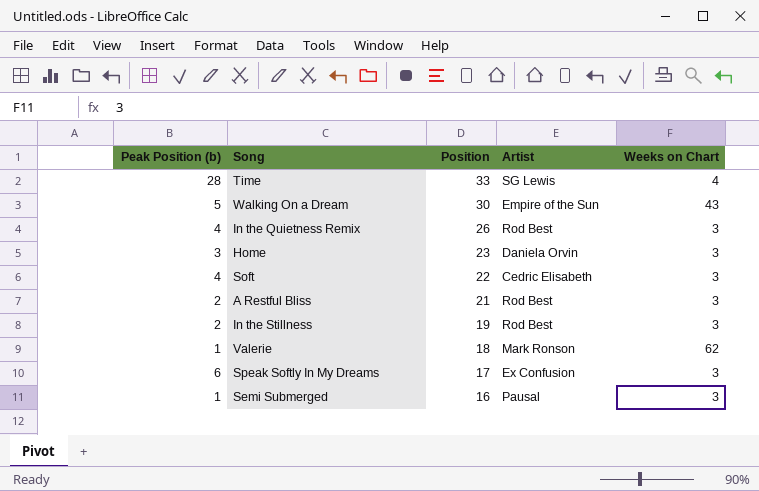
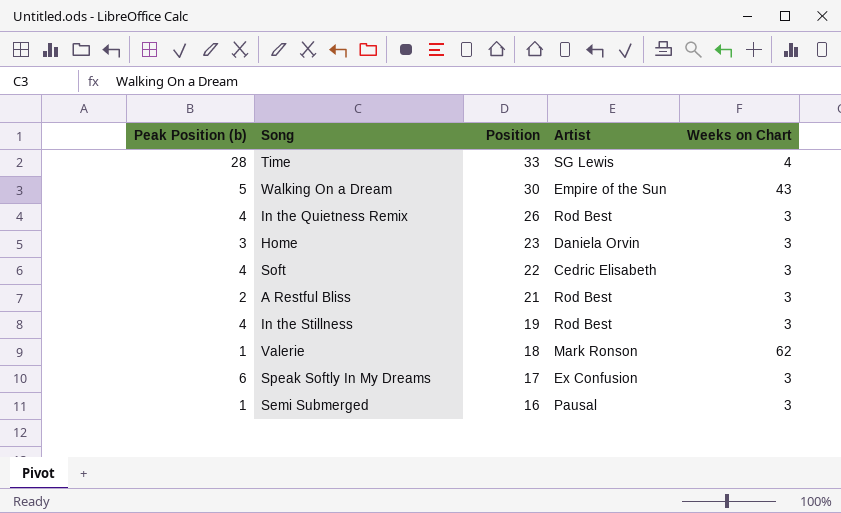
In the Stillness | Peak Position (b): 2 -> 4

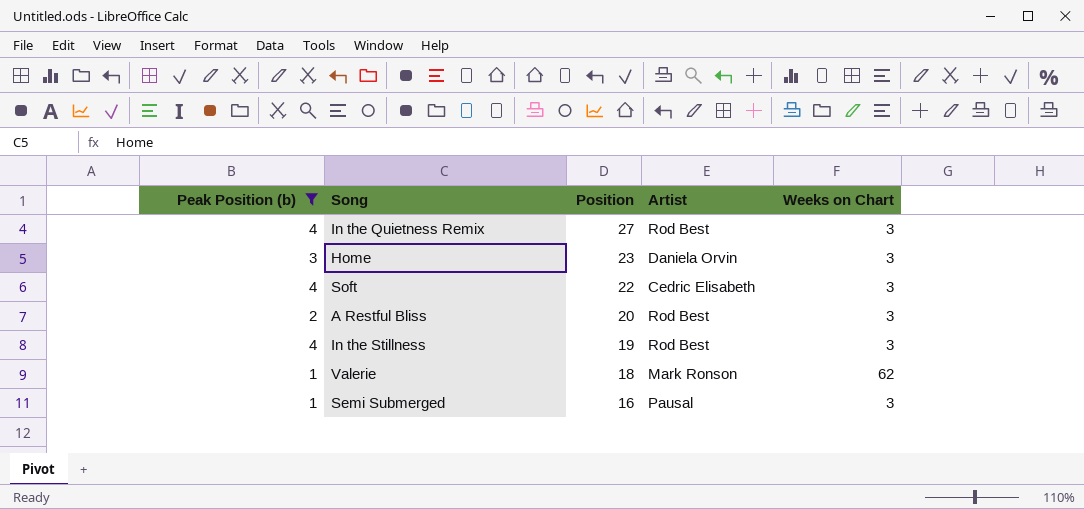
filter: none -> Peak Position (b) <= 4
In the Quietness Remix | Position: 26 -> 27
A Restful Bliss | Position: 21 -> 20

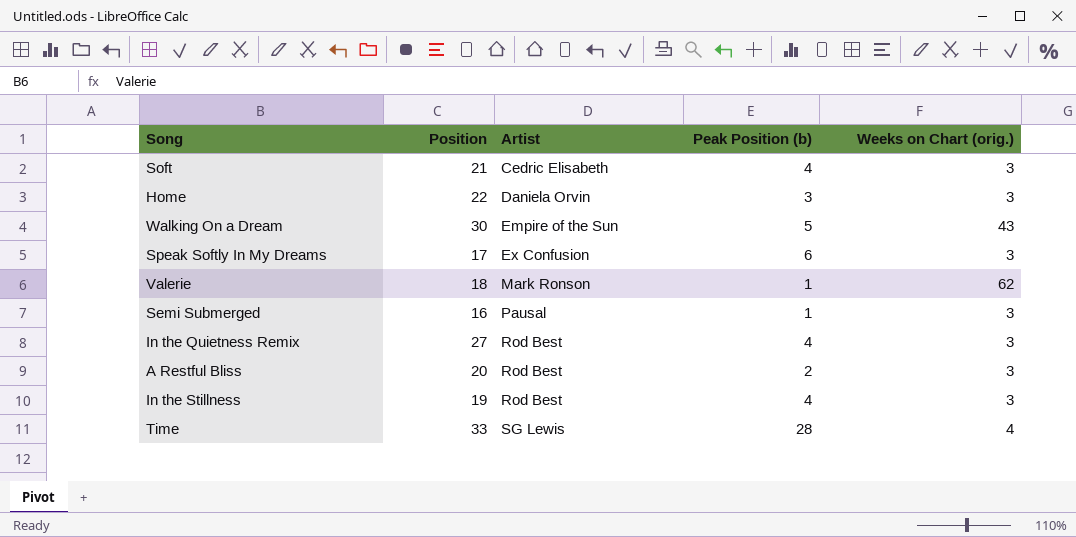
filter: Peak Position (b) <= 4 -> none
row order: Position descending -> Artist ascending
column Peak Position (b) | position: 1 -> 4
column name: Weeks on Chart -> Weeks on Chart (orig.)
Soft | Position: 22 -> 21
Home | Position: 23 -> 22

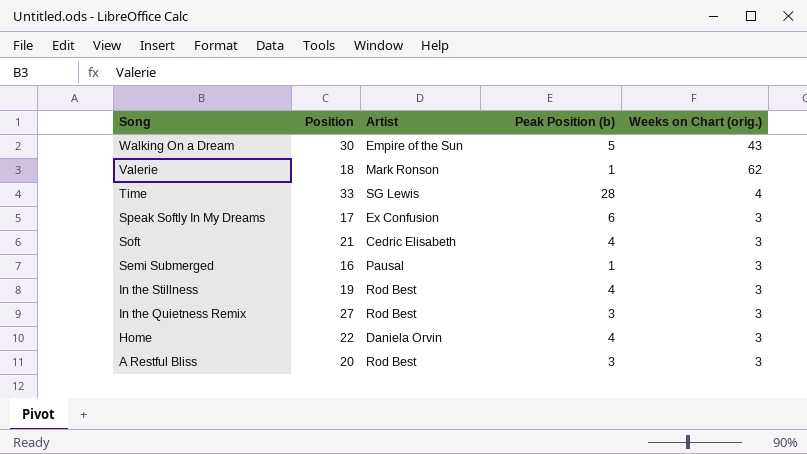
row order: Artist ascending -> Song descending
In the Quietness Remix | Peak Position (b): 4 -> 3
Home | Peak Position (b): 3 -> 4
A Restful Bliss | Peak Position (b): 2 -> 3

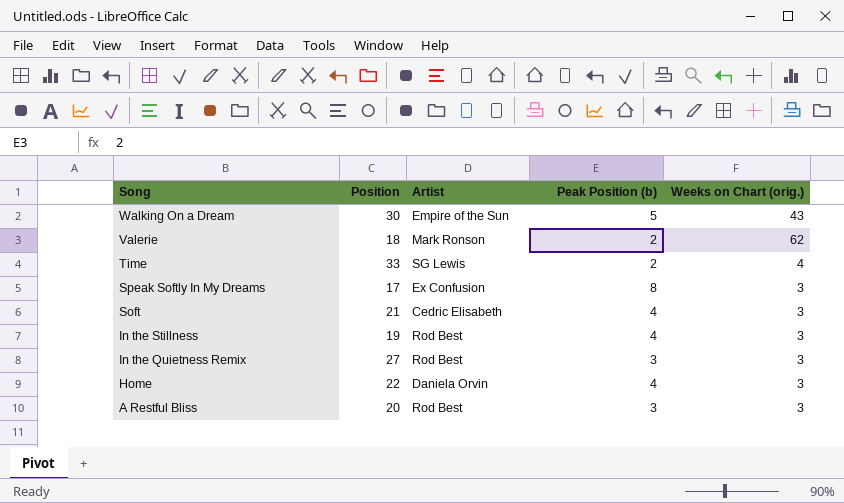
row Semi Submerged: 16 | Pausal | 1 | 3 -> none
Valerie | Peak Position (b): 1 -> 2
Time | Peak Position (b): 28 -> 2
Speak Softly In My Dreams | Peak Position (b): 6 -> 8

